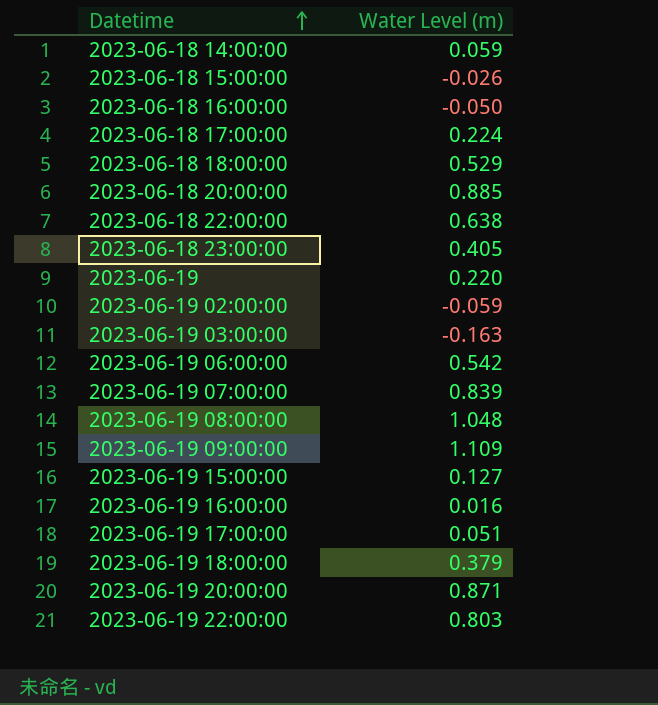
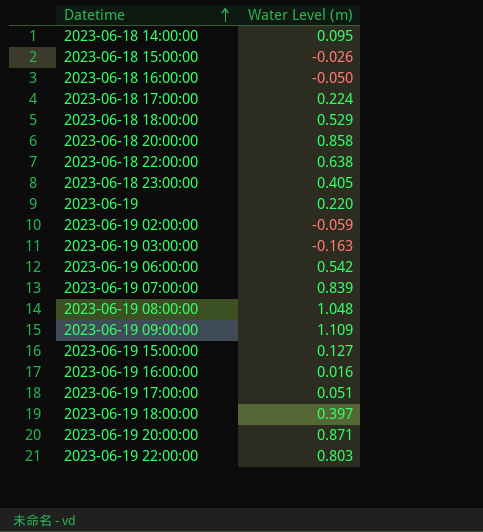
2023-06-18 14:00:00 | Water Level (m): 0.059 -> 0.095
2023-06-18 20:00:00 | Water Level (m): 0.885 -> 0.858
2023-06-19 18:00:00 | Water Level (m): 0.379 -> 0.397

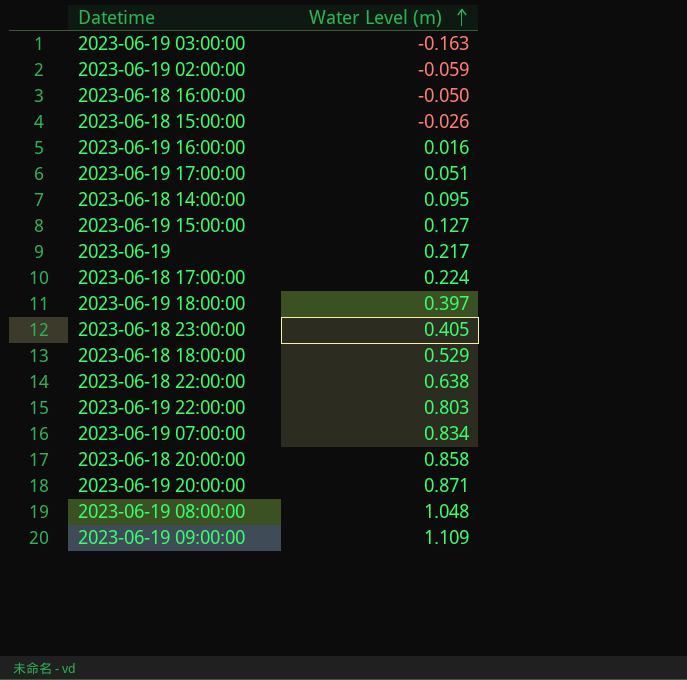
row order: Datetime ascending -> Water Level (m) ascending
row 2023-06-19 06:00:00: 0.542 -> none
2023-06-19 | Water Level (m): 0.220 -> 0.217
2023-06-19 07:00:00 | Water Level (m): 0.839 -> 0.834

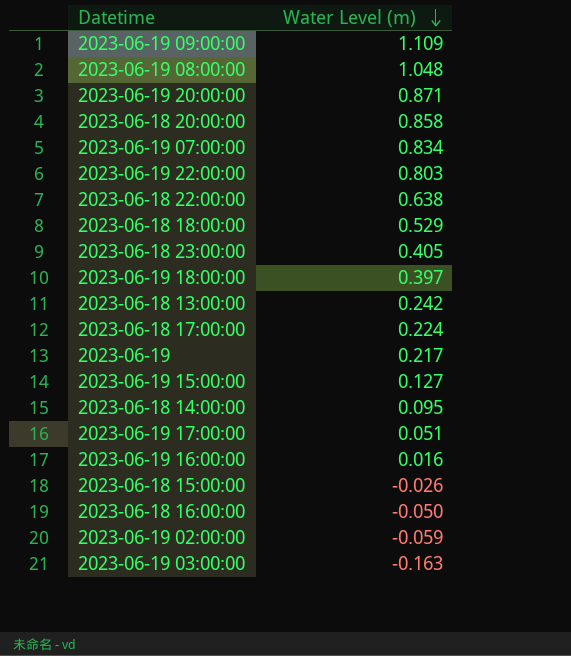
row order: Water Level (m) ascending -> Water Level (m) descending
row 2023-06-18 13:00:00: none -> 0.242

